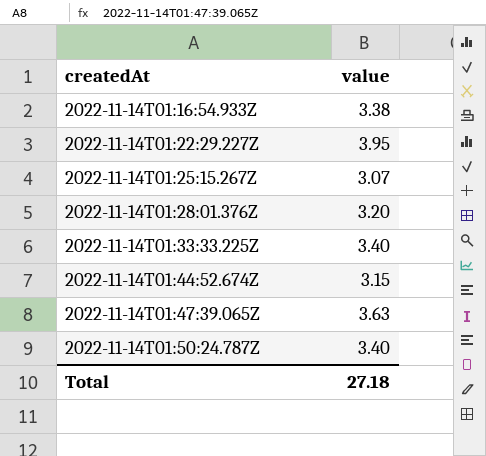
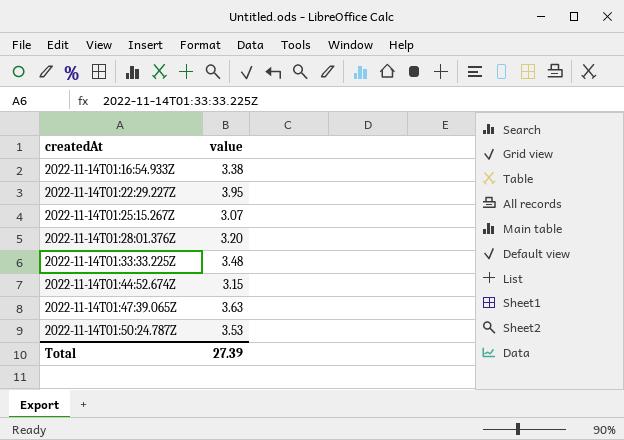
2022-11-14T01:33:33.225Z | value: 3.40 -> 3.48
2022-11-14T01:50:24.787Z | value: 3.40 -> 3.53
Total | value: 27.18 -> 27.39

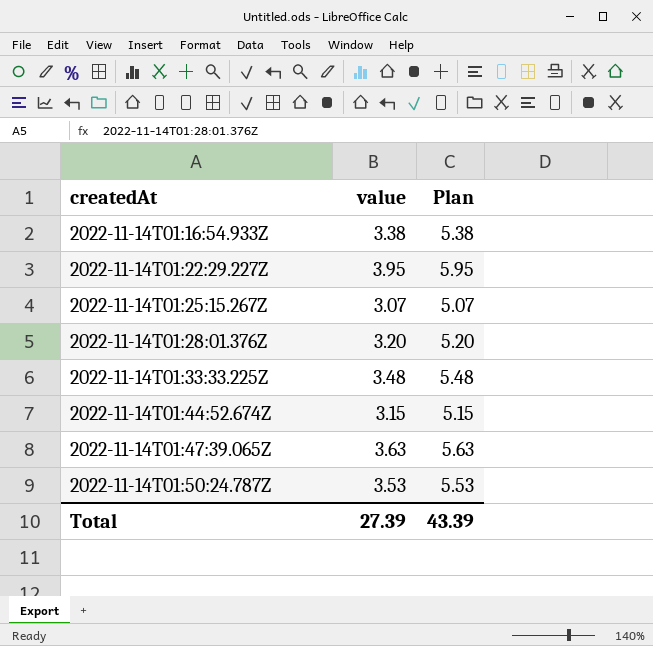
column Plan | formula: none -> [value] + 2

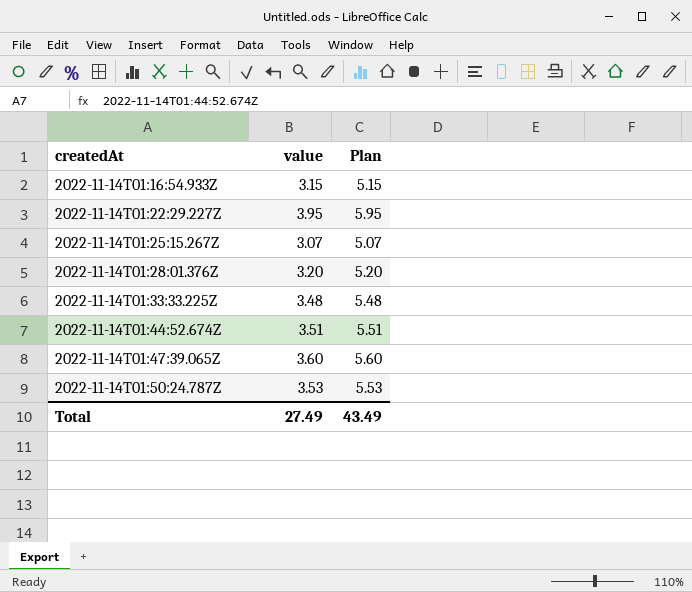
2022-11-14T01:16:54.933Z | value: 3.38 -> 3.15
2022-11-14T01:16:54.933Z | Plan: 5.38 -> 5.15
2022-11-14T01:44:52.674Z | value: 3.15 -> 3.51
2022-11-14T01:44:52.674Z | Plan: 5.15 -> 5.51
2022-11-14T01:47:39.065Z | value: 3.63 -> 3.60
2022-11-14T01:47:39.065Z | Plan: 5.63 -> 5.60
Total | value: 27.39 -> 27.49
Total | Plan: 43.39 -> 43.49

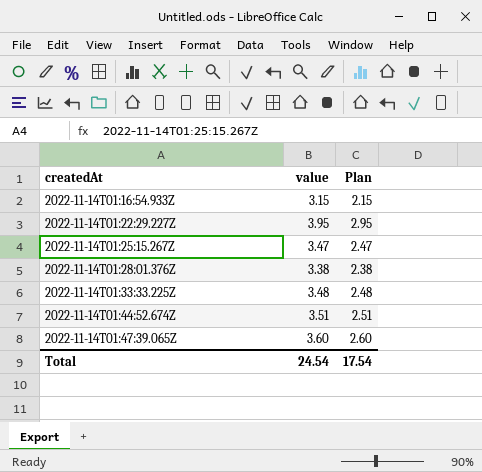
column Plan | formula: [value] + 2 -> [value] - 1
row 2022-11-14T01:50:24.787Z: 3.53 | 5.53 -> none
2022-11-14T01:25:15.267Z | value: 3.07 -> 3.47
2022-11-14T01:28:01.376Z | value: 3.20 -> 3.38
Total | value: 27.49 -> 24.54
Total | Plan: 43.49 -> 17.54

